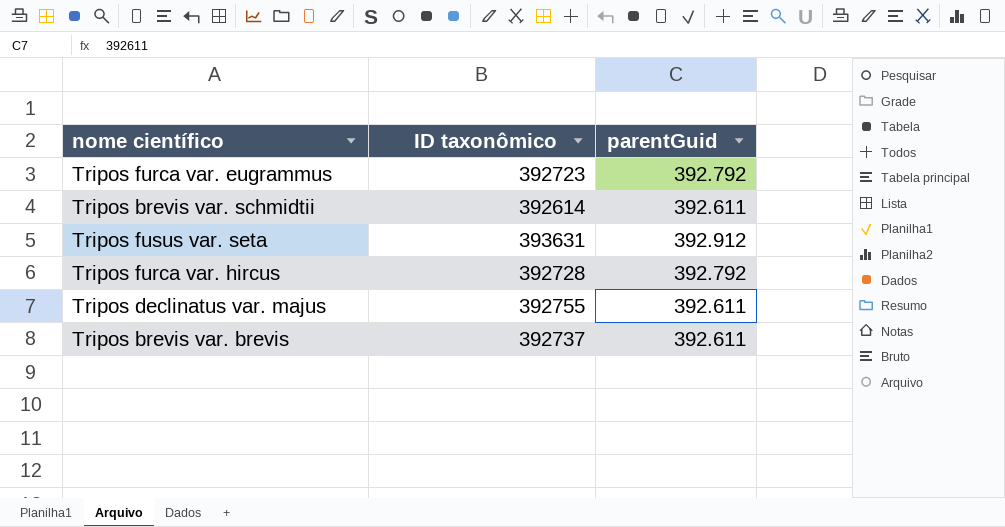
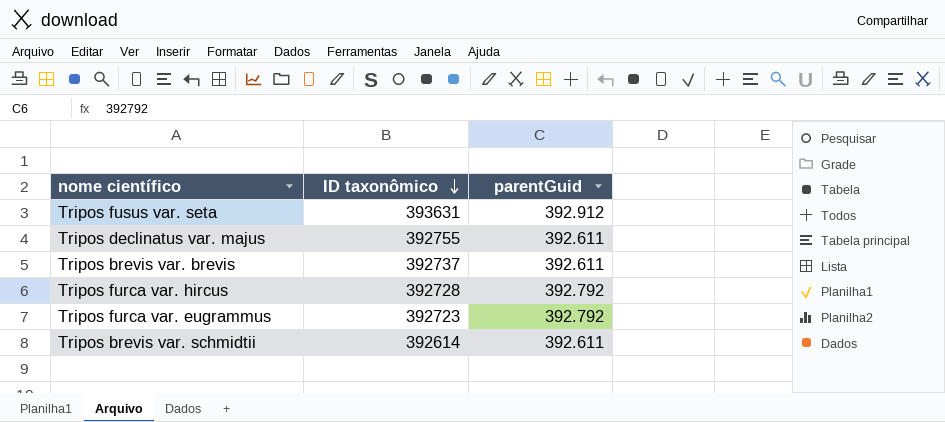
row order: none -> ID taxonômico descending

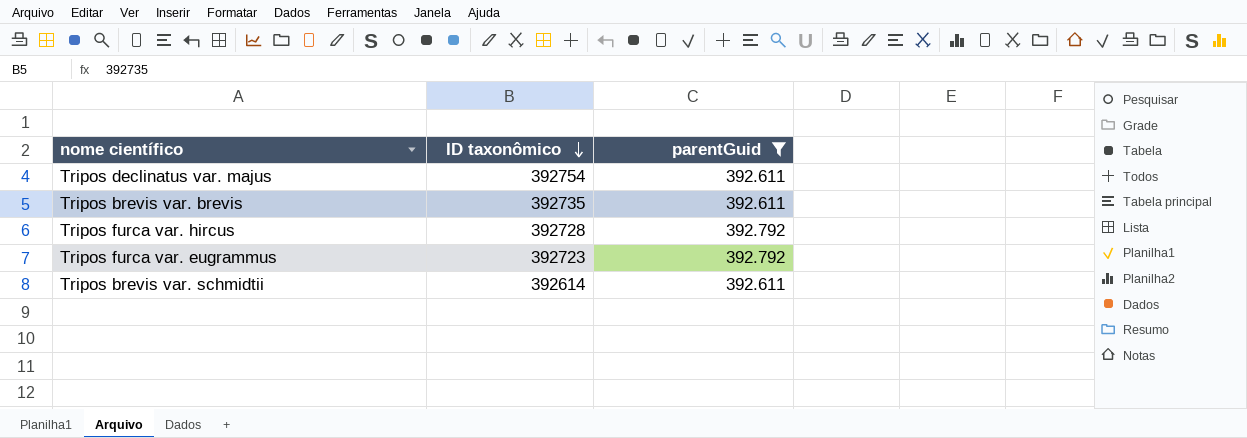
filter: none -> parentGuid != 392.912
Tripos declinatus var. majus | ID taxonômico: 392755 -> 392754
Tripos brevis var. brevis | ID taxonômico: 392737 -> 392735

